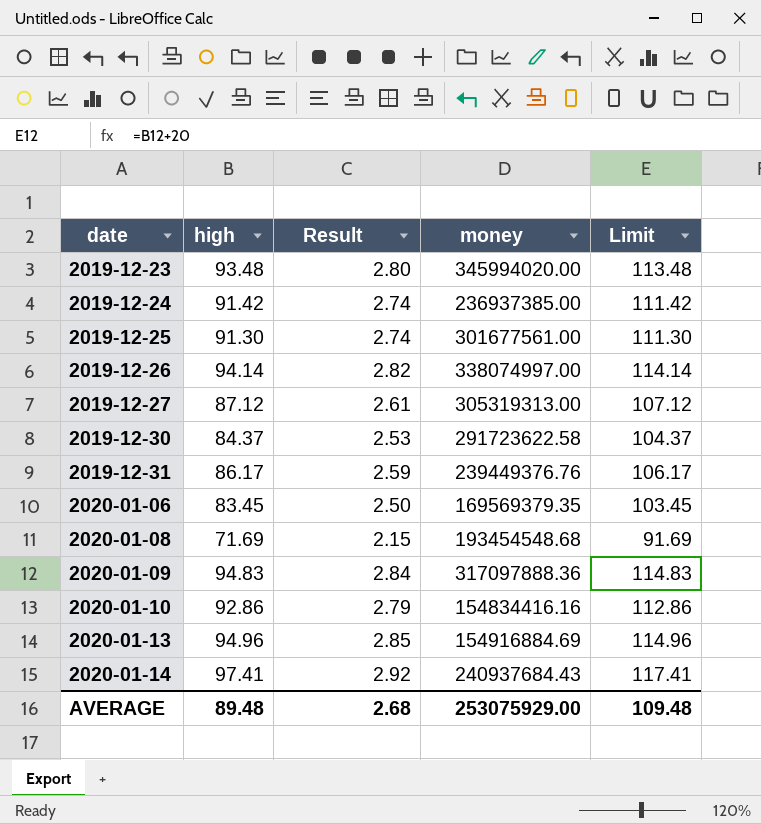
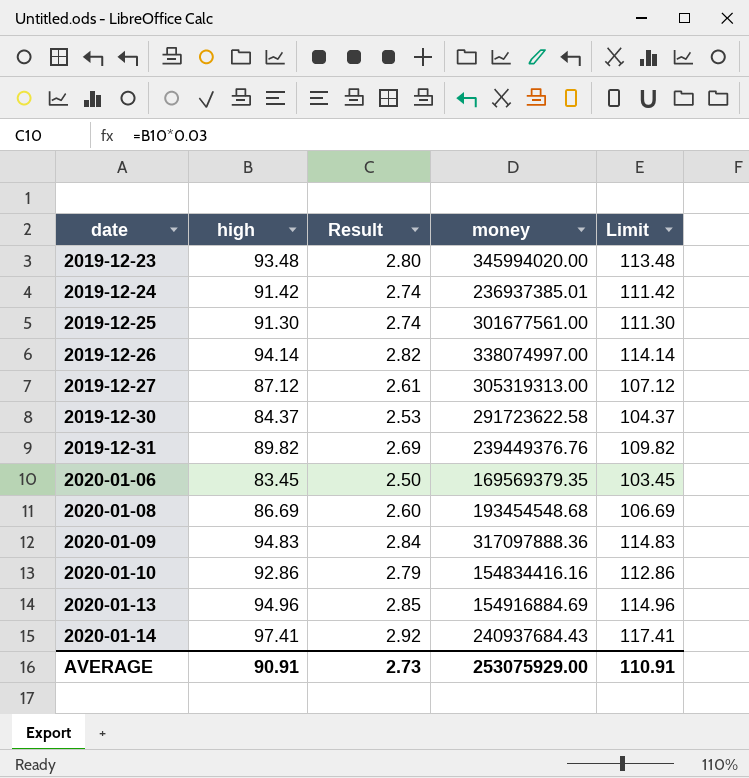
2019-12-24 | money: 236937385.00 -> 236937385.01
2019-12-31 | high: 86.17 -> 89.82
2019-12-31 | Result: 2.59 -> 2.69
2019-12-31 | Limit: 106.17 -> 109.82
2020-01-08 | high: 71.69 -> 86.69
2020-01-08 | Result: 2.15 -> 2.60
2020-01-08 | Limit: 91.69 -> 106.69
AVERAGE | high: 89.48 -> 90.91
AVERAGE | Result: 2.68 -> 2.73
AVERAGE | Limit: 109.48 -> 110.91

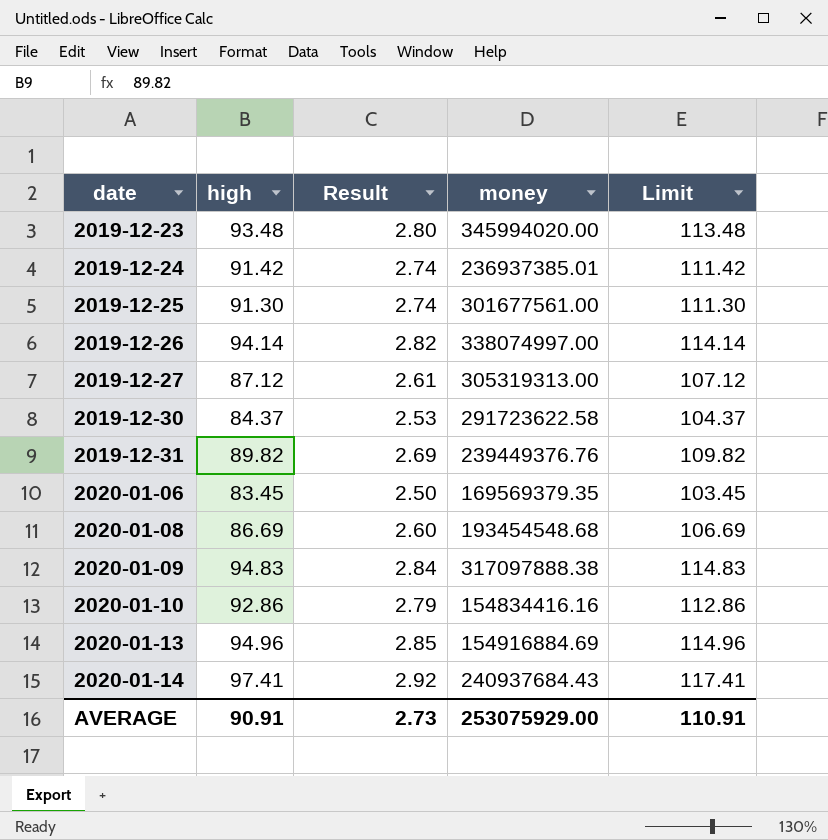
2020-01-09 | money: 317097888.36 -> 317097888.38

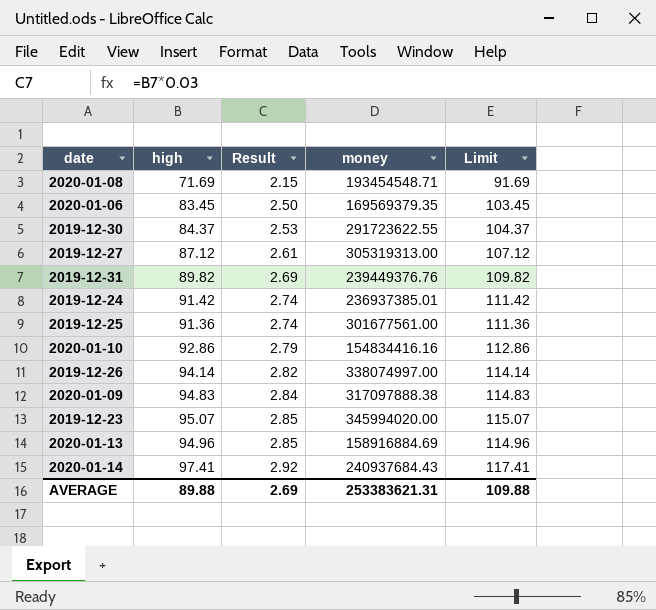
row order: date ascending -> Result ascending
2020-01-08 | high: 86.69 -> 71.69
2020-01-08 | Result: 2.60 -> 2.15
2020-01-08 | money: 193454548.68 -> 193454548.71
2020-01-08 | Limit: 106.69 -> 91.69
2019-12-30 | money: 291723622.58 -> 291723622.55
2019-12-25 | high: 91.30 -> 91.36
2019-12-25 | Limit: 111.30 -> 111.36
2019-12-23 | high: 93.48 -> 95.07
2019-12-23 | Result: 2.80 -> 2.85
2019-12-23 | Limit: 113.48 -> 115.07
2020-01-13 | money: 154916884.69 -> 158916884.69
AVERAGE | high: 90.91 -> 89.88
AVERAGE | Result: 2.73 -> 2.69
AVERAGE | money: 253075929.00 -> 253383621.31
AVERAGE | Limit: 110.91 -> 109.88

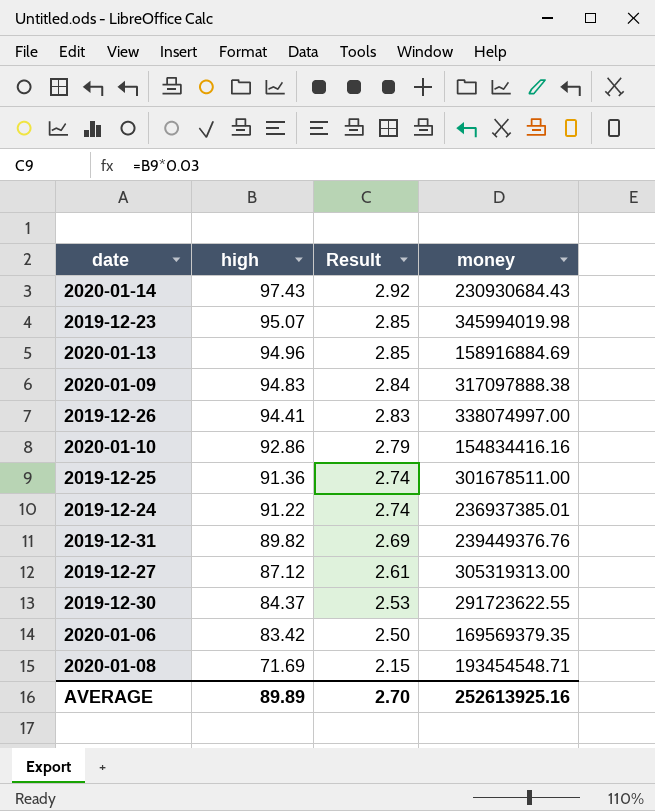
row order: Result ascending -> high descending
column Limit | formula: [high] + 20 -> none
2020-01-14 | high: 97.41 -> 97.43
2020-01-14 | money: 240937684.43 -> 230930684.43
2019-12-23 | money: 345994020.00 -> 345994019.98
2019-12-26 | high: 94.14 -> 94.41
2019-12-26 | Result: 2.82 -> 2.83
2019-12-25 | money: 301677561.00 -> 301678511.00
2019-12-24 | high: 91.42 -> 91.22
2020-01-06 | high: 83.45 -> 83.42
AVERAGE | high: 89.88 -> 89.89
AVERAGE | Result: 2.69 -> 2.70
AVERAGE | money: 253383621.31 -> 252613925.16

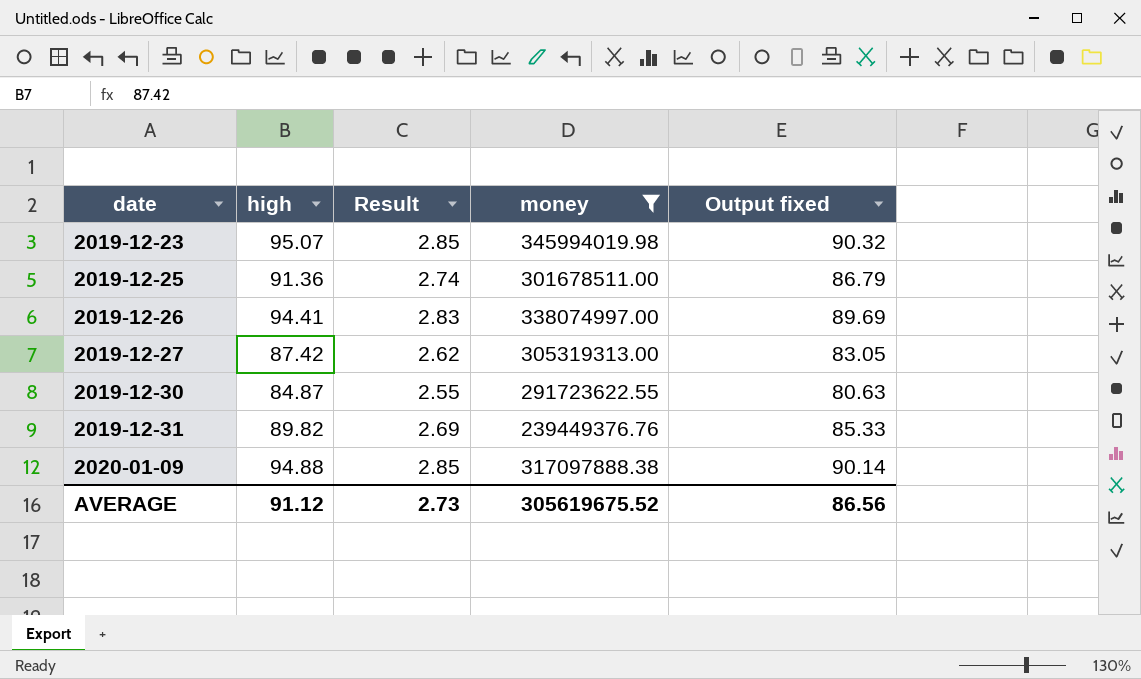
filter: none -> money >= 239449376.76
row order: high descending -> date ascending
column Output fixed | formula: none -> [high] * 0.95
2019-12-27 | high: 87.12 -> 87.42
2019-12-27 | Result: 2.61 -> 2.62
2019-12-30 | high: 84.37 -> 84.87
2019-12-30 | Result: 2.53 -> 2.55
2020-01-09 | high: 94.83 -> 94.88
2020-01-09 | Result: 2.84 -> 2.85
AVERAGE | high: 89.89 -> 91.12
AVERAGE | Result: 2.70 -> 2.73
AVERAGE | money: 252613925.16 -> 305619675.52

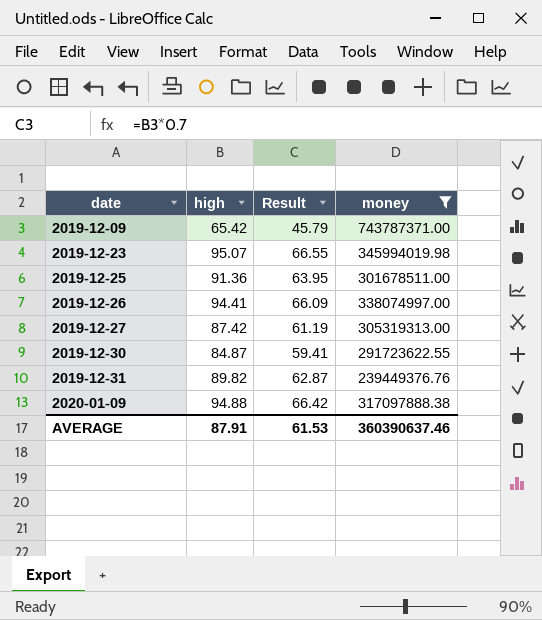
column Output fixed | formula: [high] * 0.95 -> none
column Result | formula: [high] * 0.03 -> [high] * 0.7
row 2019-12-09: none -> 65.42 | 45.79 | 743787371.00
AVERAGE | high: 91.12 -> 87.91
AVERAGE | Result: 2.73 -> 61.53
AVERAGE | money: 305619675.52 -> 360390637.46

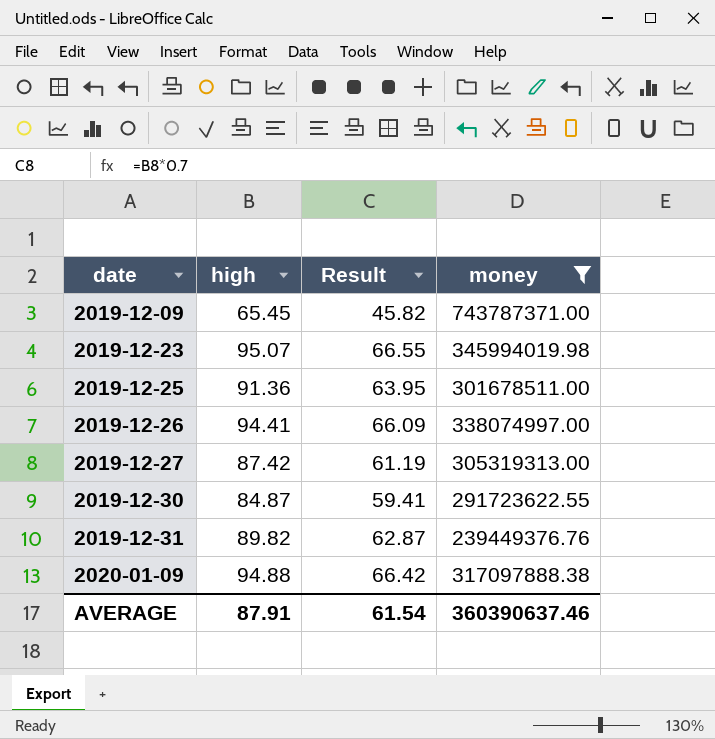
2019-12-09 | high: 65.42 -> 65.45
2019-12-09 | Result: 45.79 -> 45.82
AVERAGE | Result: 61.53 -> 61.54

